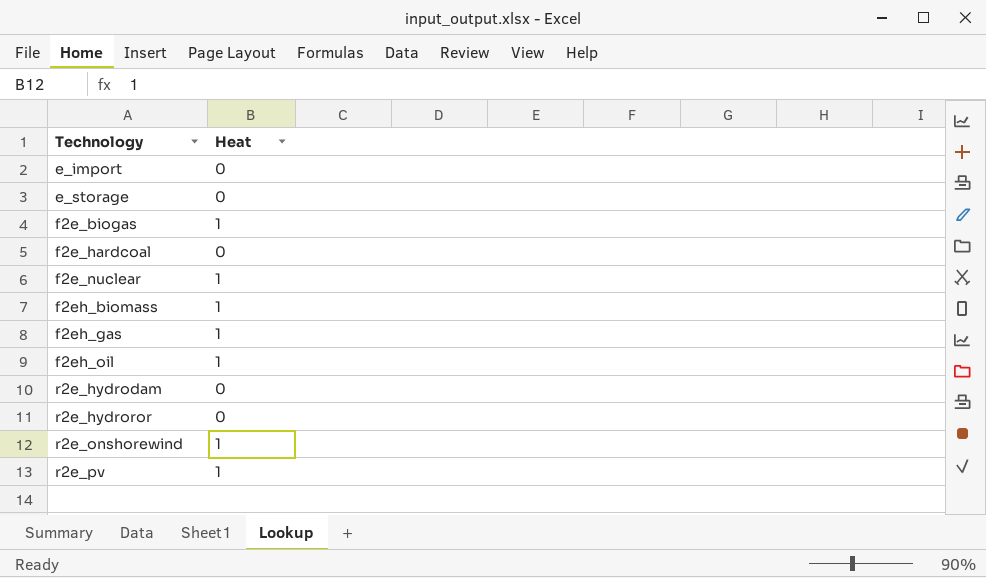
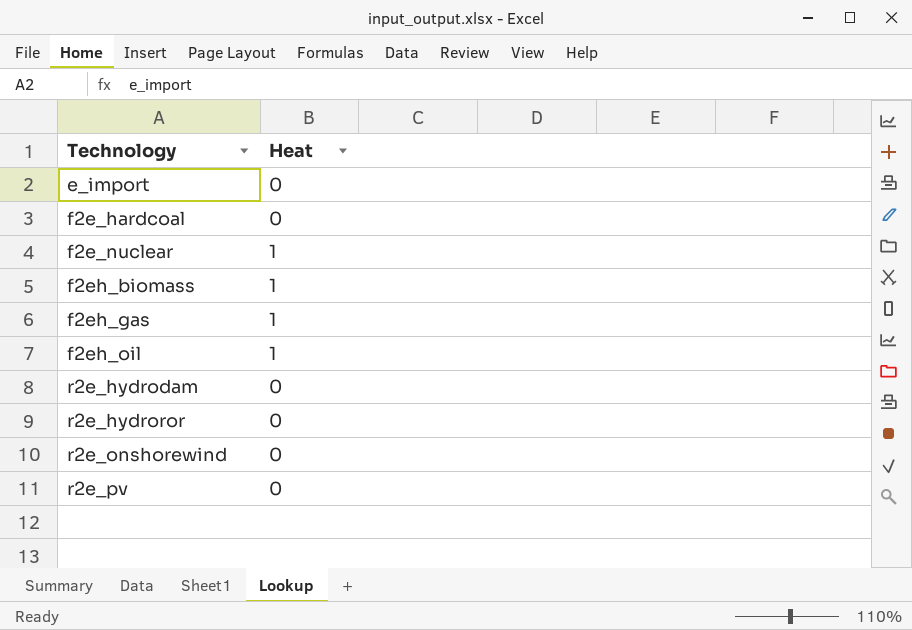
row e_storage: 0 -> none
row f2e_biogas: 1 -> none
r2e_onshorewind | Heat: 1 -> 0
r2e_pv | Heat: 1 -> 0

